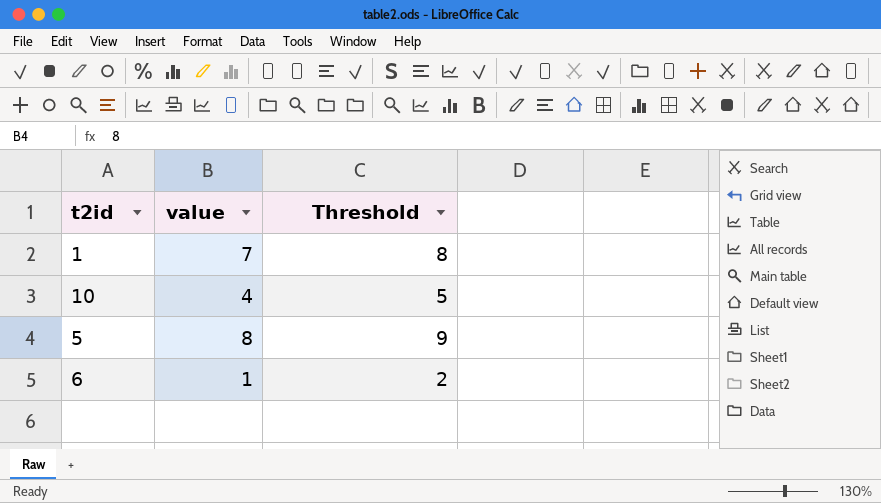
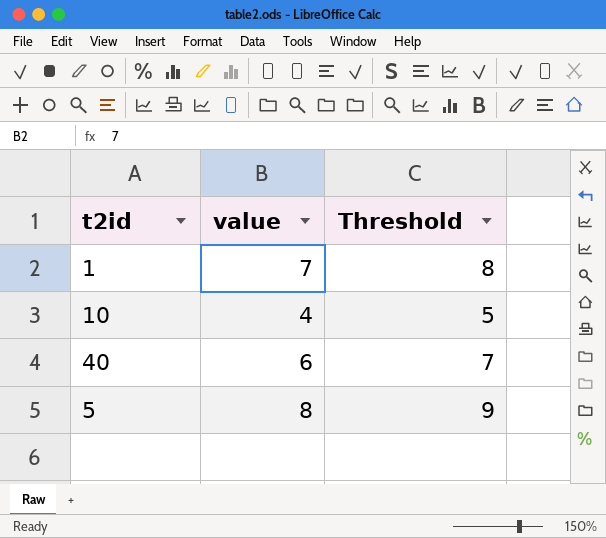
row 6: 1 | 2 -> none
row 40: none -> 6 | 7

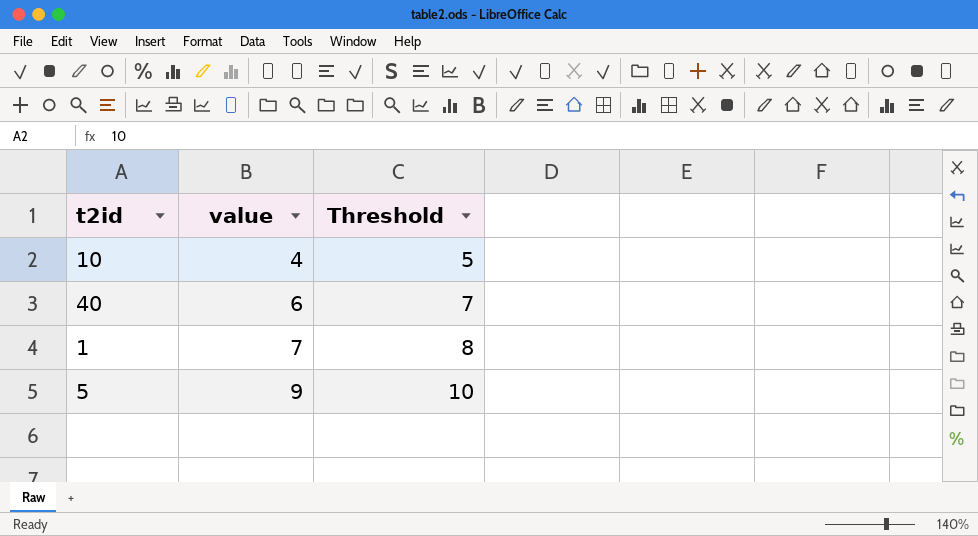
row order: none -> value ascending
5 | value: 8 -> 9
5 | Threshold: 9 -> 10

